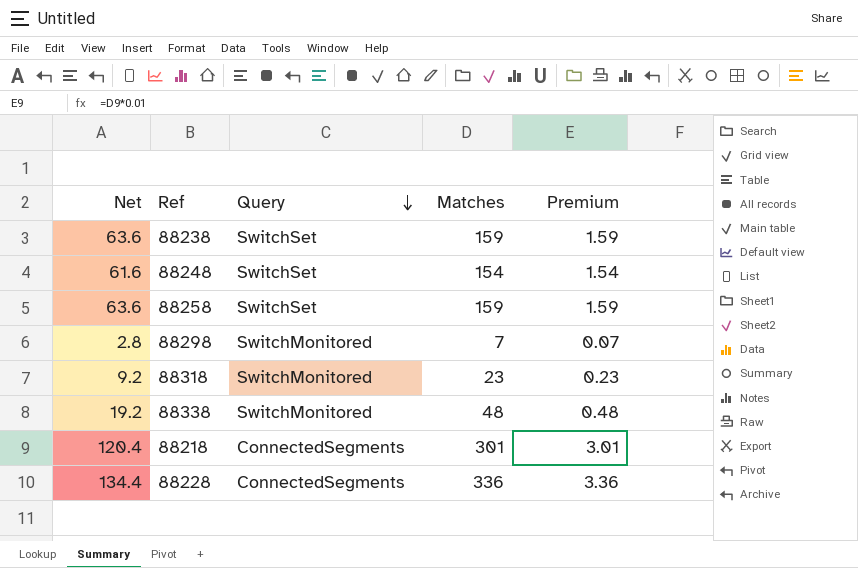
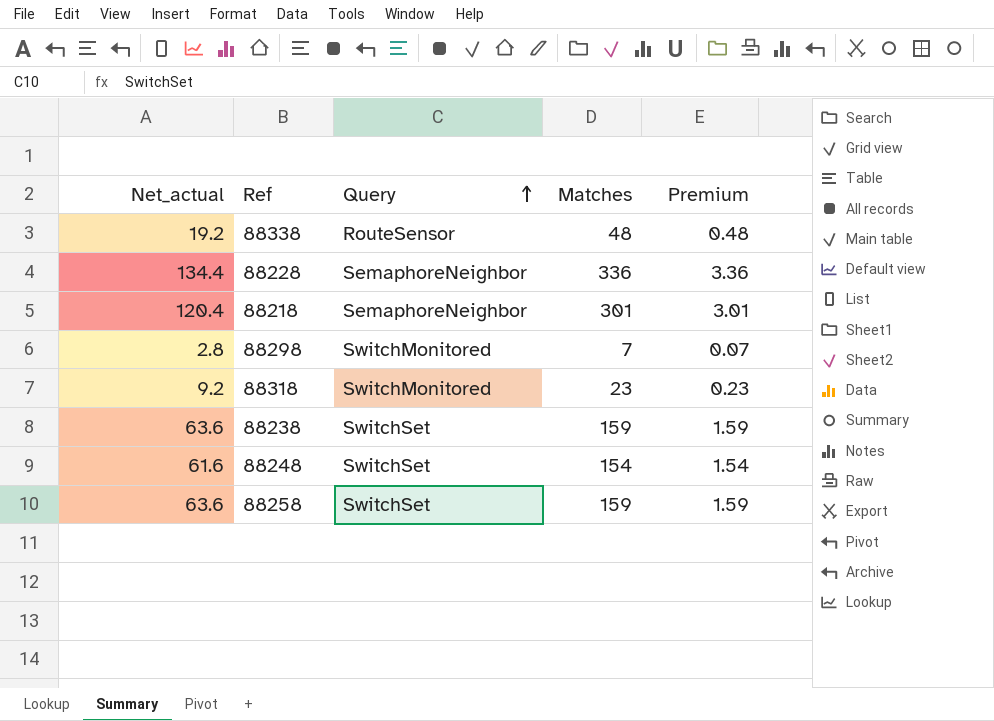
row order: Query descending -> Query ascending
column name: Net -> Net_actual
88338 | Query: SwitchMonitored -> RouteSensor
88228 | Query: ConnectedSegments -> SemaphoreNeighbor
88218 | Query: ConnectedSegments -> SemaphoreNeighbor

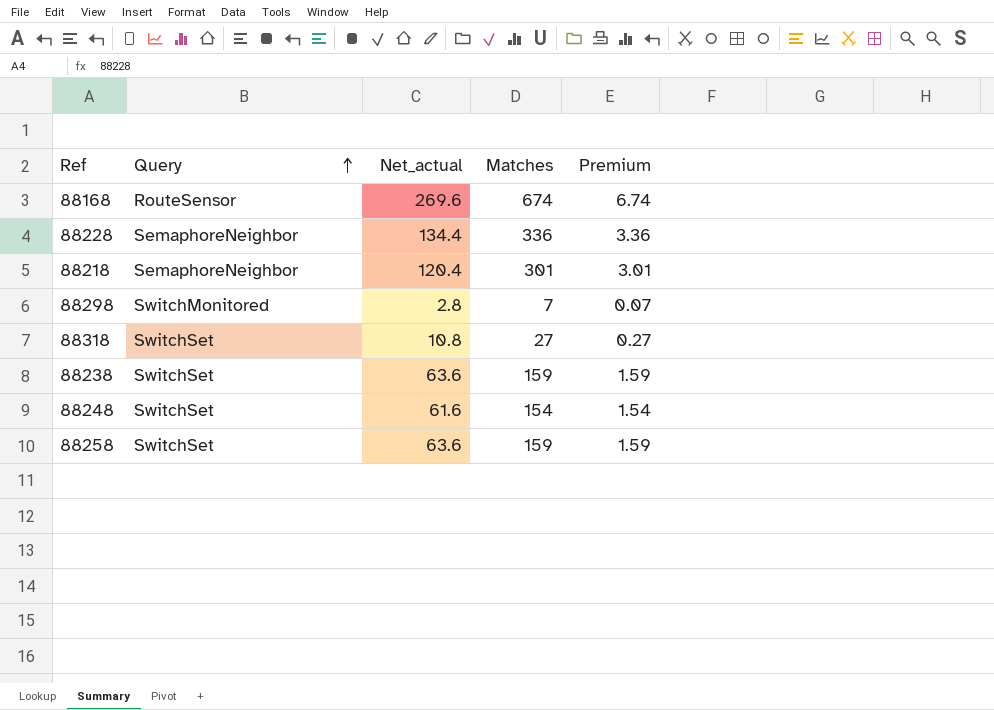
column Net_actual | position: 1 -> 3
row 88338: 19.2 | RouteSensor | 48 | 0.48 -> none
row 88168: none -> RouteSensor | 269.6 | 674 | 6.74
88318 | Query: SwitchMonitored -> SwitchSet
88318 | Net_actual: 9.2 -> 10.8
88318 | Matches: 23 -> 27
88318 | Premium: 0.23 -> 0.27

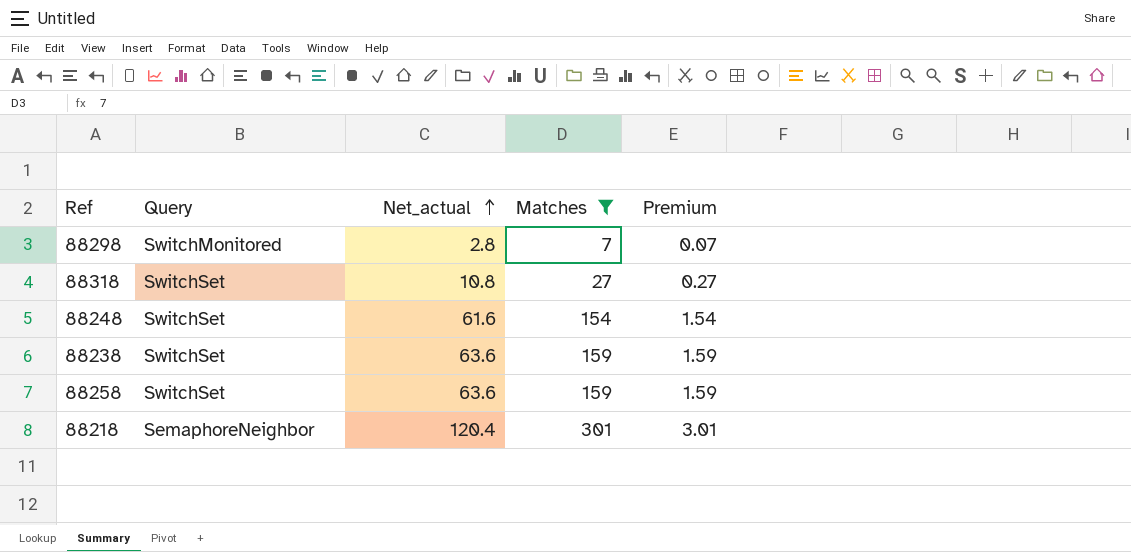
filter: none -> Matches <= 301
row order: Query ascending -> Net_actual ascending

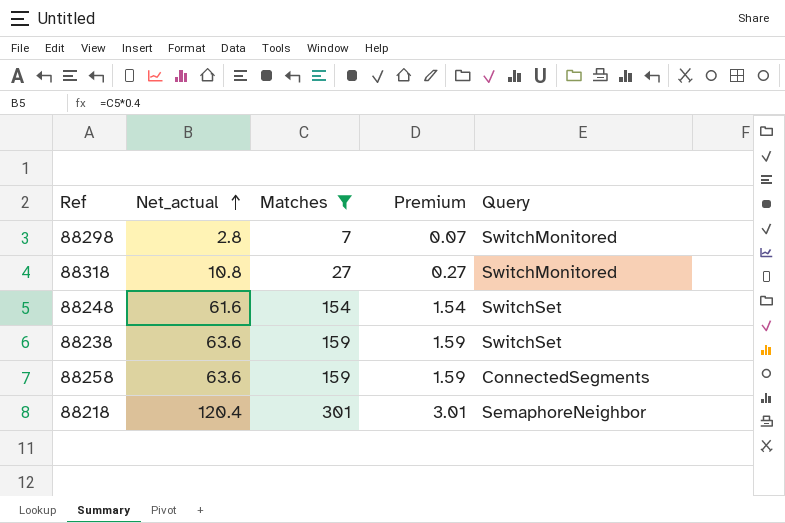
column Query | position: 2 -> 5
88318 | Query: SwitchSet -> SwitchMonitored
88258 | Query: SwitchSet -> ConnectedSegments

